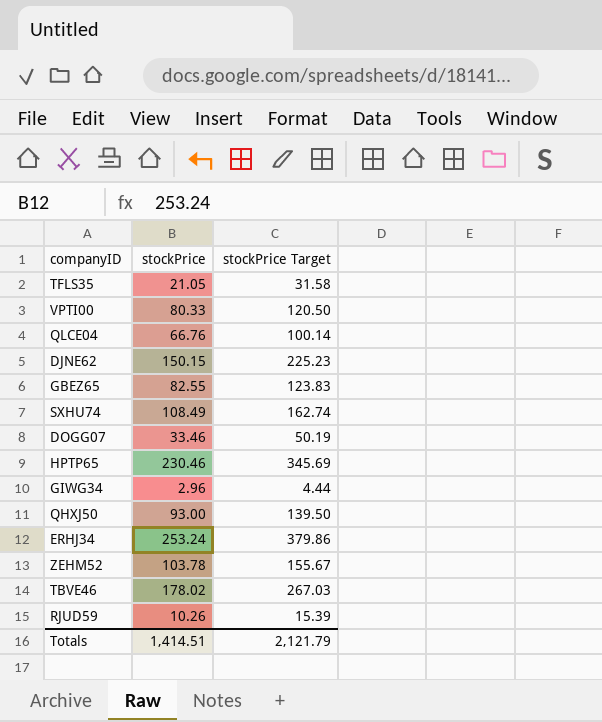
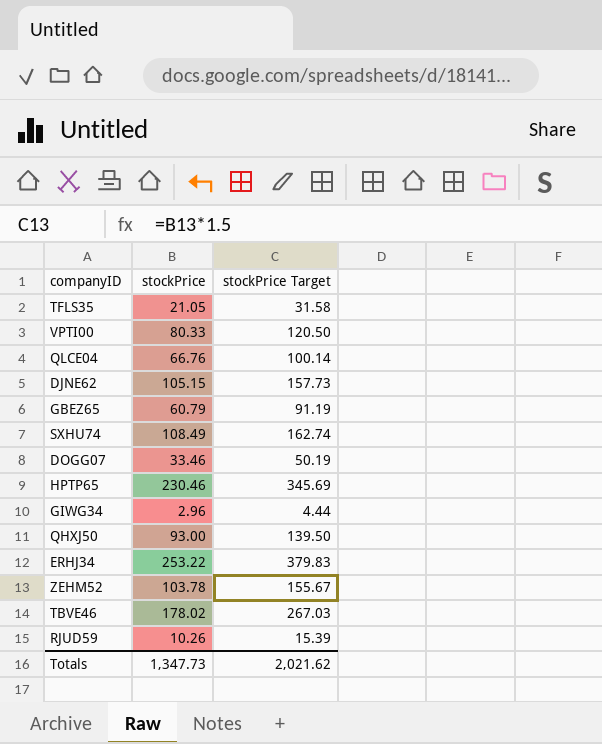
DJNE62 | stockPrice: 150.15 -> 105.15
DJNE62 | stockPrice Target: 225.23 -> 157.73
GBEZ65 | stockPrice: 82.55 -> 60.79
GBEZ65 | stockPrice Target: 123.83 -> 91.19
ERHJ34 | stockPrice: 253.24 -> 253.22
ERHJ34 | stockPrice Target: 379.86 -> 379.83
Totals | stockPrice: 1,414.51 -> 1,347.73
Totals | stockPrice Target: 2,121.79 -> 2,021.62

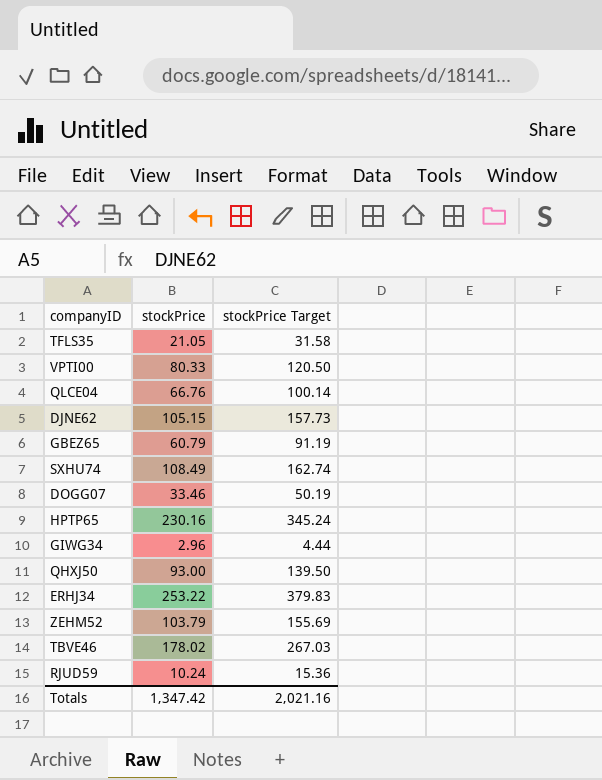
HPTP65 | stockPrice: 230.46 -> 230.16
HPTP65 | stockPrice Target: 345.69 -> 345.24
ZEHM52 | stockPrice: 103.78 -> 103.79
ZEHM52 | stockPrice Target: 155.67 -> 155.69
RJUD59 | stockPrice: 10.26 -> 10.24
RJUD59 | stockPrice Target: 15.39 -> 15.36
Totals | stockPrice: 1,347.73 -> 1,347.42
Totals | stockPrice Target: 2,021.62 -> 2,021.16

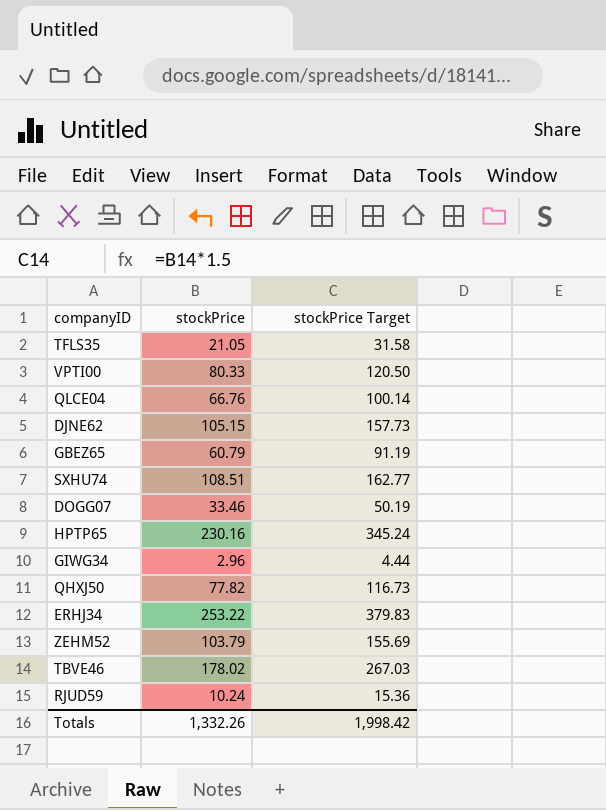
SXHU74 | stockPrice: 108.49 -> 108.51
SXHU74 | stockPrice Target: 162.74 -> 162.77
QHXJ50 | stockPrice: 93.00 -> 77.82
QHXJ50 | stockPrice Target: 139.50 -> 116.73
Totals | stockPrice: 1,347.42 -> 1,332.26
Totals | stockPrice Target: 2,021.16 -> 1,998.42

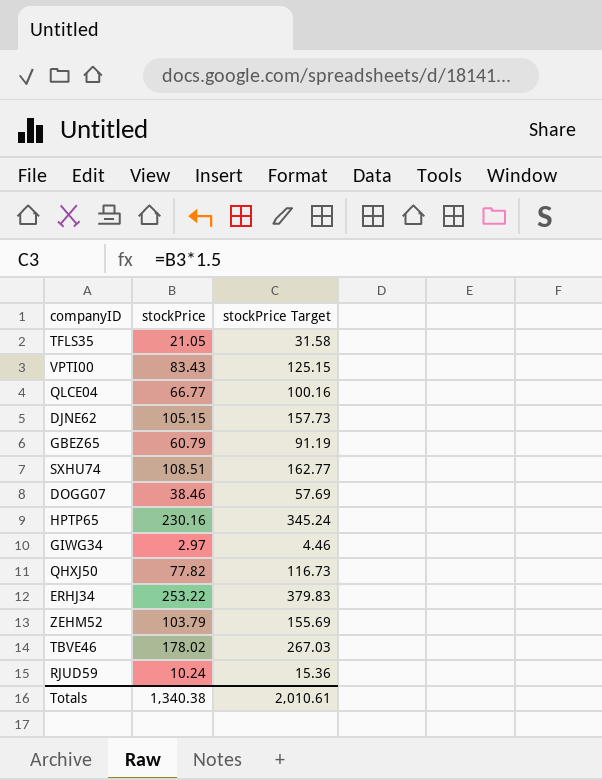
VPTI00 | stockPrice: 80.33 -> 83.43
VPTI00 | stockPrice Target: 120.50 -> 125.15
QLCE04 | stockPrice: 66.76 -> 66.77
QLCE04 | stockPrice Target: 100.14 -> 100.16
DOGG07 | stockPrice: 33.46 -> 38.46
DOGG07 | stockPrice Target: 50.19 -> 57.69
GIWG34 | stockPrice: 2.96 -> 2.97
GIWG34 | stockPrice Target: 4.44 -> 4.46
Totals | stockPrice: 1,332.26 -> 1,340.38
Totals | stockPrice Target: 1,998.42 -> 2,010.61

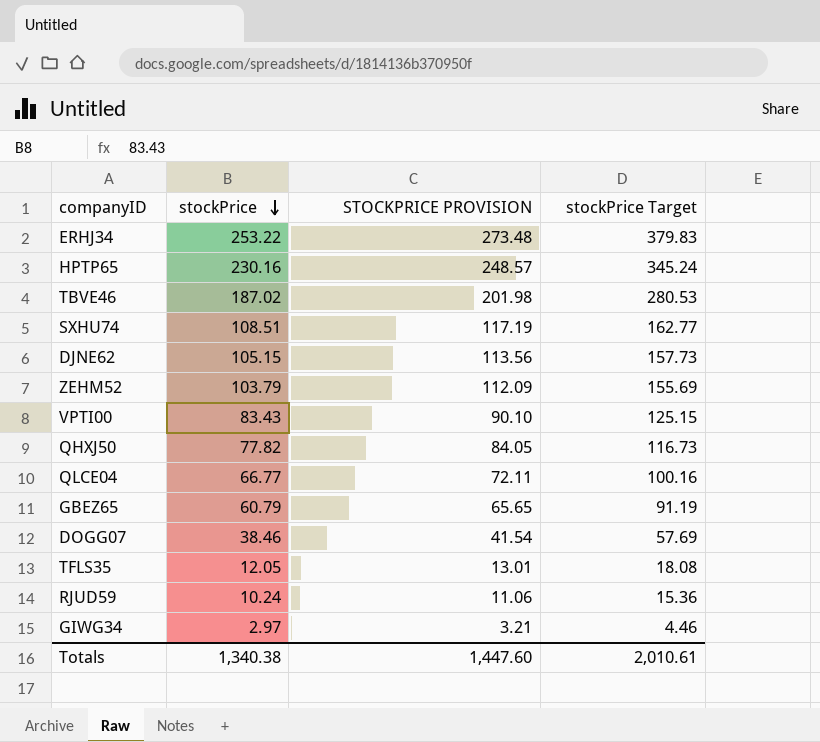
row order: none -> stockPrice descending
column STOCKPRICE PROVISION | formula: none -> [stockPrice] * 1.08
TBVE46 | stockPrice: 178.02 -> 187.02
TBVE46 | stockPrice Target: 267.03 -> 280.53
TFLS35 | stockPrice: 21.05 -> 12.05
TFLS35 | stockPrice Target: 31.58 -> 18.08

